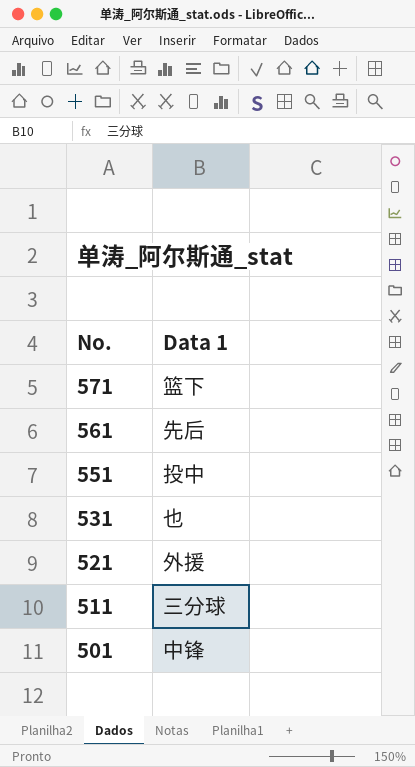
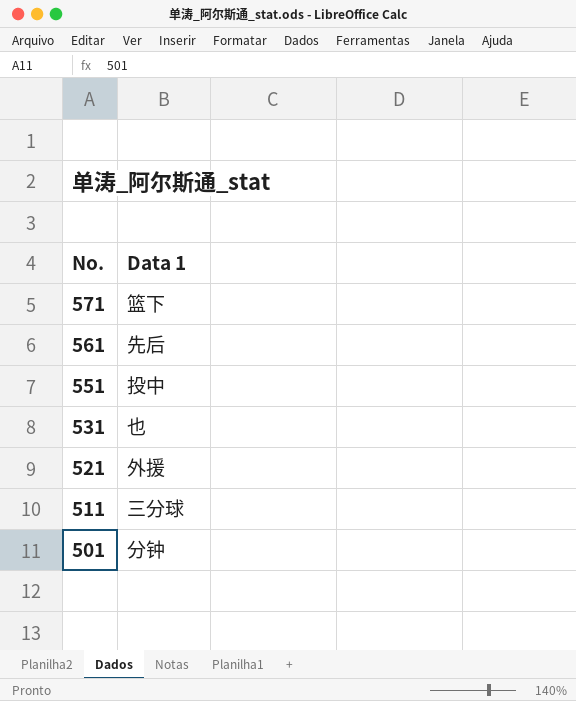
501 | Data 1: 中锋 -> 分钟

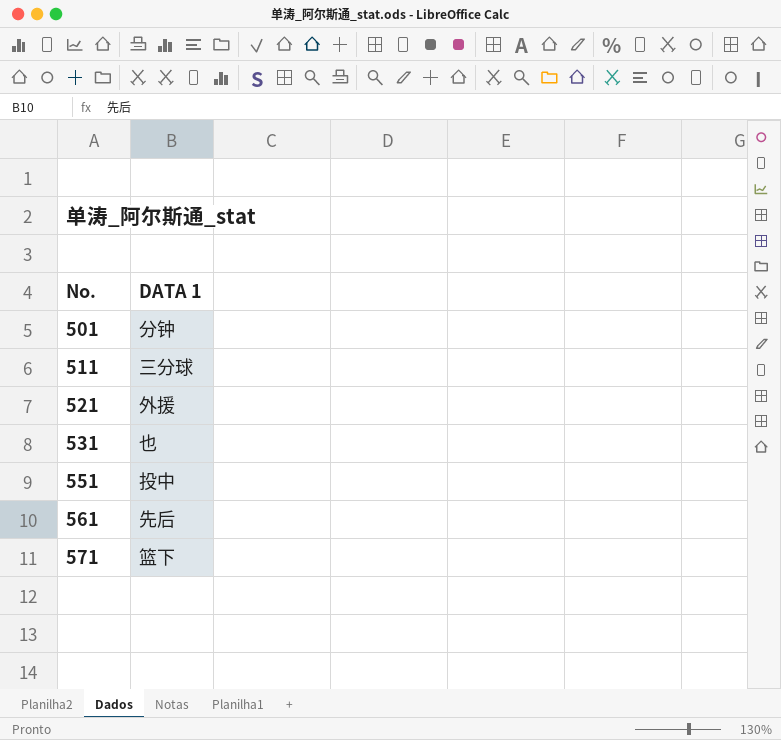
row order: No. descending -> No. ascending
column name: Data 1 -> DATA 1

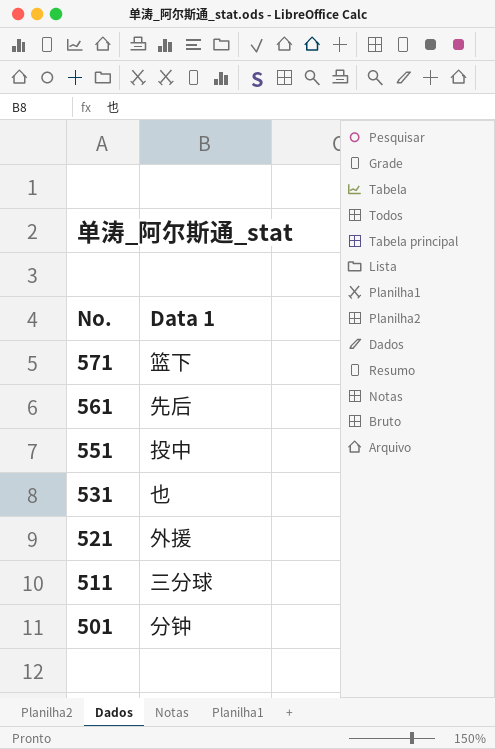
row order: No. ascending -> No. descending
column name: DATA 1 -> Data 1

